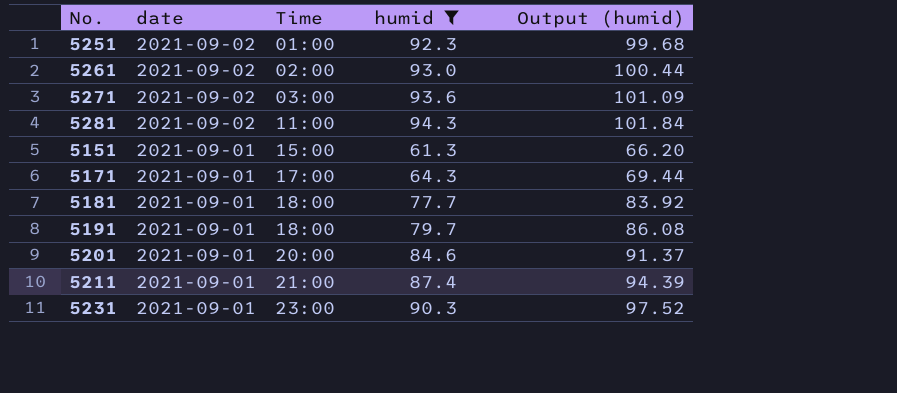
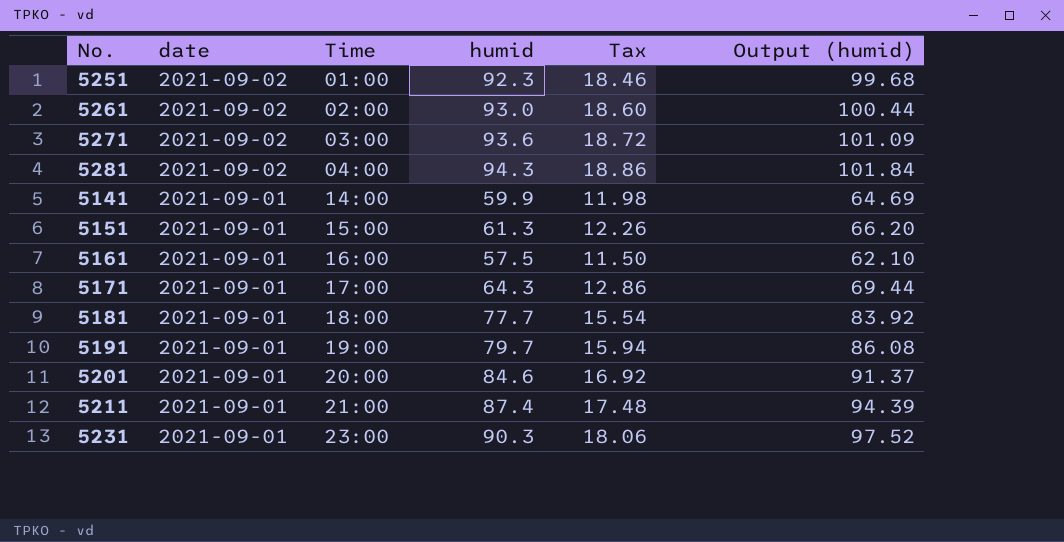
filter: humid >= 61.3 -> none
column Tax | formula: none -> [humid] * 0.2
5281 | Time: 11:00 -> 04:00
5191 | Time: 18:00 -> 19:00

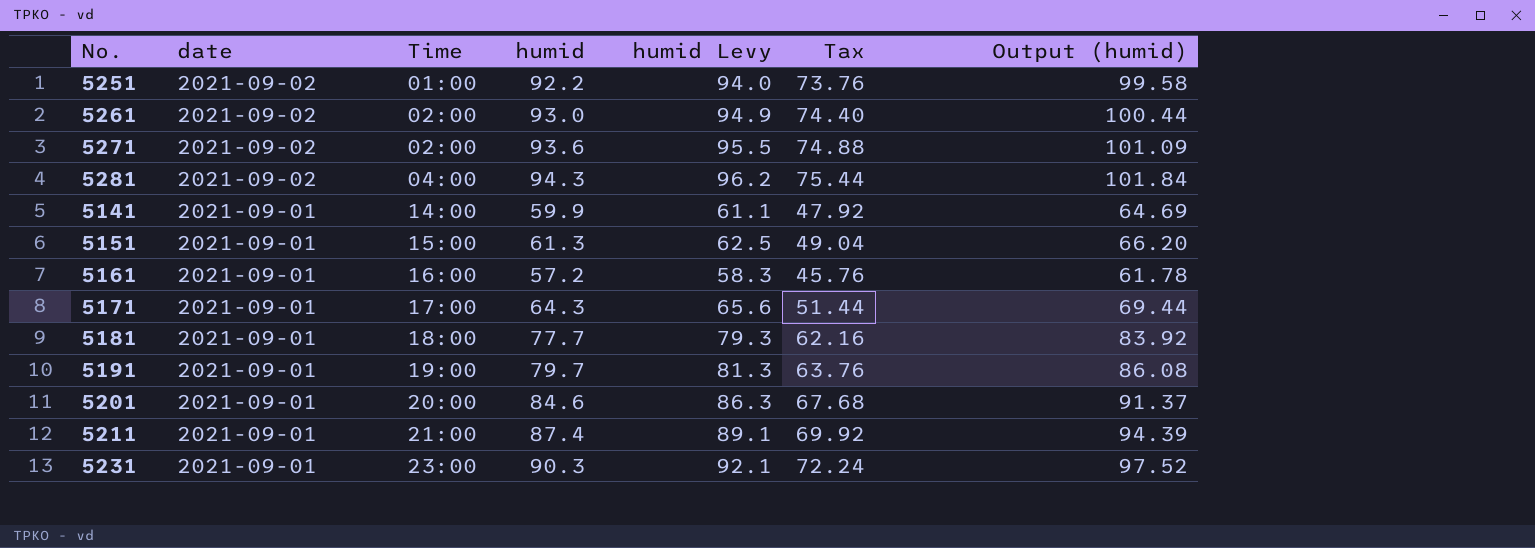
column humid Levy | formula: none -> [humid] * 1.02
column Tax | formula: [humid] * 0.2 -> [humid] * 0.8
5251 | humid: 92.3 -> 92.2
5251 | Output (humid): 99.68 -> 99.58
5271 | Time: 03:00 -> 02:00
5161 | humid: 57.5 -> 57.2
5161 | Output (humid): 62.10 -> 61.78

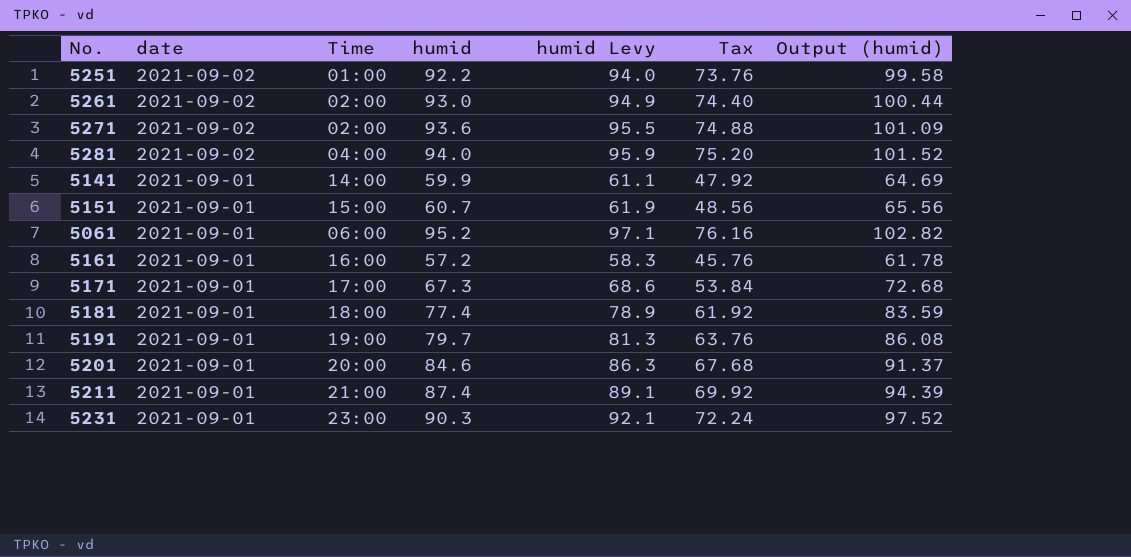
5281 | humid: 94.3 -> 94.0
5281 | humid Levy: 96.2 -> 95.9
5281 | Tax: 75.44 -> 75.20
5281 | Output (humid): 101.84 -> 101.52
5151 | humid: 61.3 -> 60.7
5151 | humid Levy: 62.5 -> 61.9
5151 | Tax: 49.04 -> 48.56
5151 | Output (humid): 66.20 -> 65.56
row 5061: none -> 2021-09-01 | 06:00 | 95.2 | 97.1 | 76.16 | 102.82
5171 | humid: 64.3 -> 67.3
5171 | humid Levy: 65.6 -> 68.6
5171 | Tax: 51.44 -> 53.84
5171 | Output (humid): 69.44 -> 72.68
5181 | humid: 77.7 -> 77.4
5181 | humid Levy: 79.3 -> 78.9
5181 | Tax: 62.16 -> 61.92
5181 | Output (humid): 83.92 -> 83.59

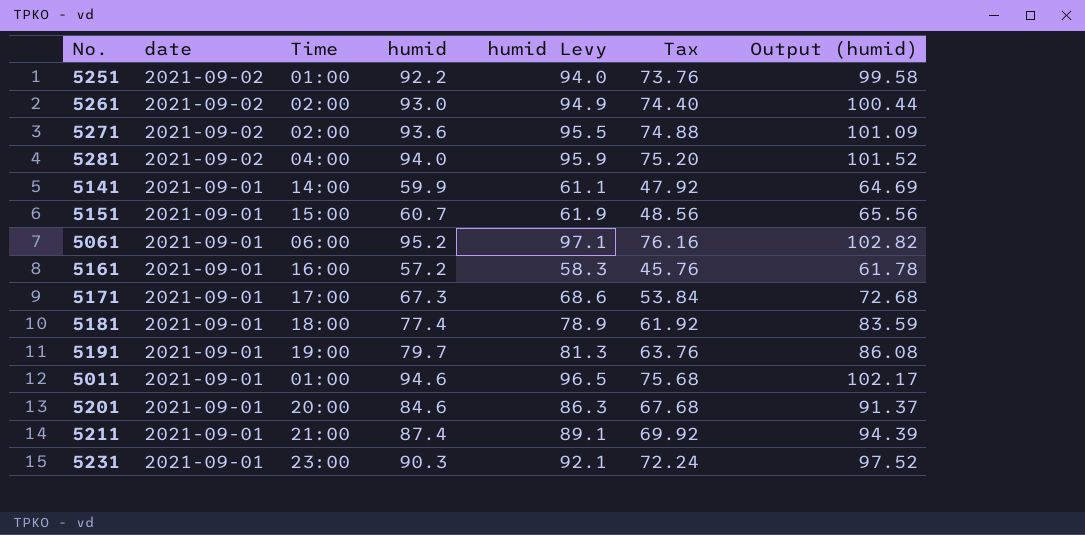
row 5011: none -> 2021-09-01 | 01:00 | 94.6 | 96.5 | 75.68 | 102.17

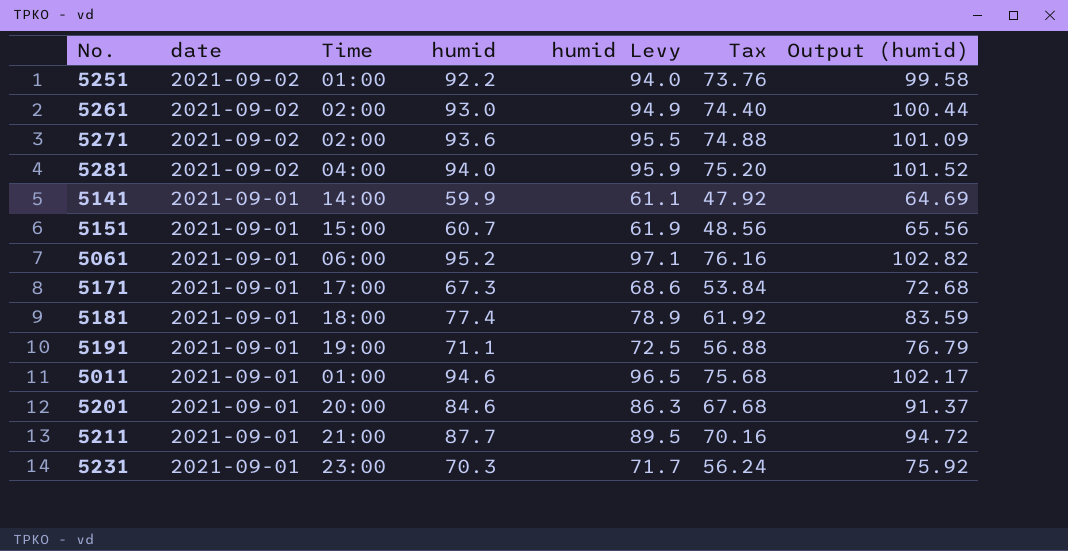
row 5161: 2021-09-01 | 16:00 | 57.2 | 58.3 | 45.76 | 61.78 -> none
5191 | humid: 79.7 -> 71.1
5191 | humid Levy: 81.3 -> 72.5
5191 | Tax: 63.76 -> 56.88
5191 | Output (humid): 86.08 -> 76.79
5211 | humid: 87.4 -> 87.7
5211 | humid Levy: 89.1 -> 89.5
5211 | Tax: 69.92 -> 70.16
5211 | Output (humid): 94.39 -> 94.72
5231 | humid: 90.3 -> 70.3
5231 | humid Levy: 92.1 -> 71.7
5231 | Tax: 72.24 -> 56.24
5231 | Output (humid): 97.52 -> 75.92

